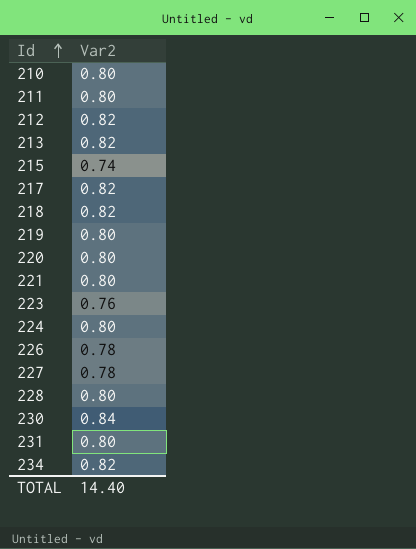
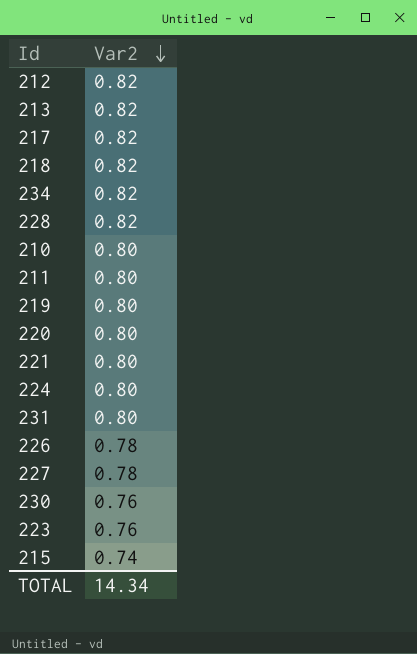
row order: Id ascending -> Var2 descending
228 | Var2: 0.80 -> 0.82
230 | Var2: 0.84 -> 0.76
TOTAL | Var2: 14.40 -> 14.34

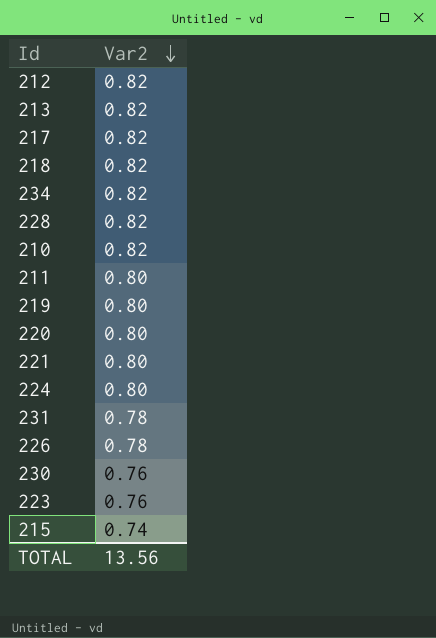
row 227: 0.78 -> none
210 | Var2: 0.80 -> 0.82
231 | Var2: 0.80 -> 0.78
TOTAL | Var2: 14.34 -> 13.56

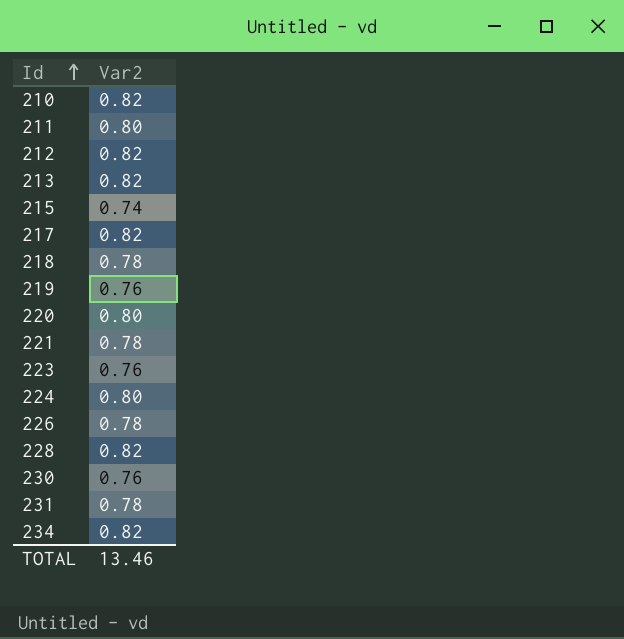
row order: Var2 descending -> Id ascending
218 | Var2: 0.82 -> 0.78
219 | Var2: 0.80 -> 0.76
221 | Var2: 0.80 -> 0.78
TOTAL | Var2: 13.56 -> 13.46

